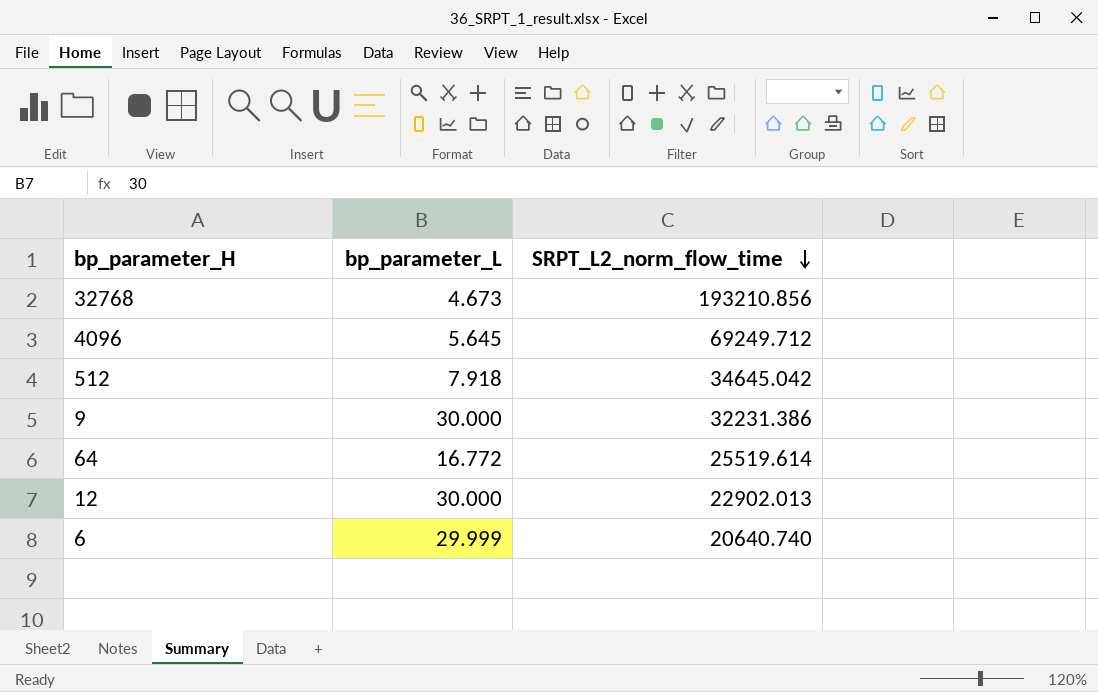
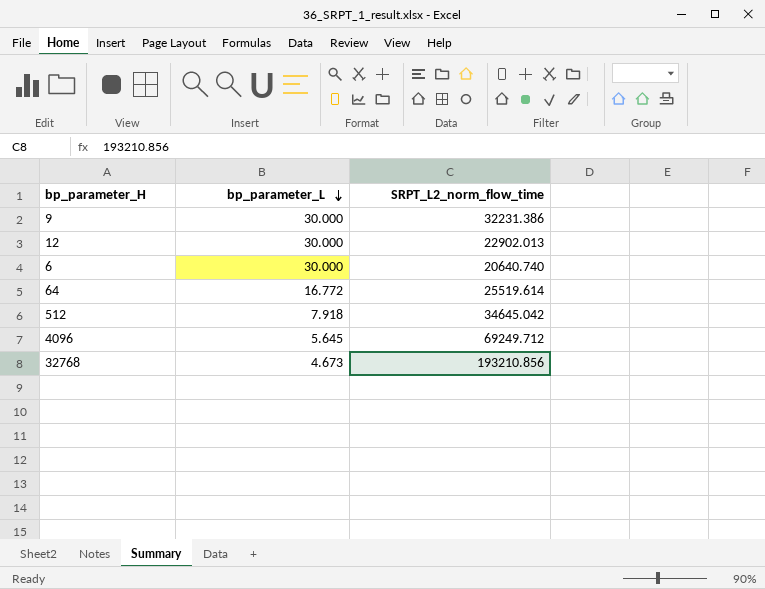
row order: SRPT_L2_norm_flow_time descending -> bp_parameter_L descending
6 | bp_parameter_L: 29.999 -> 30.000

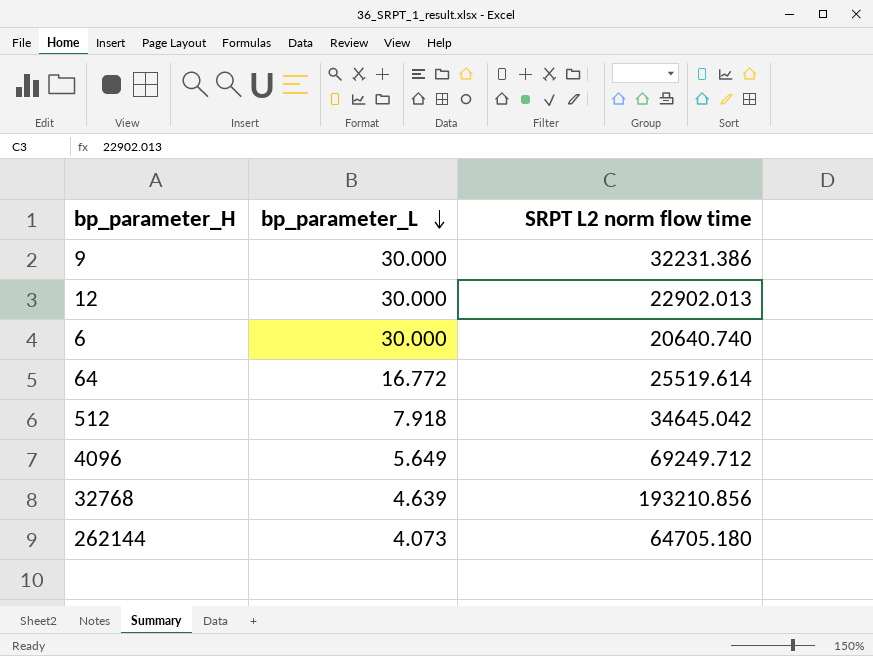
column name: SRPT_L2_norm_flow_time -> SRPT L2 norm flow time
4096 | bp_parameter_L: 5.645 -> 5.649
32768 | bp_parameter_L: 4.673 -> 4.639
row 262144: none -> 4.073 | 64705.180

